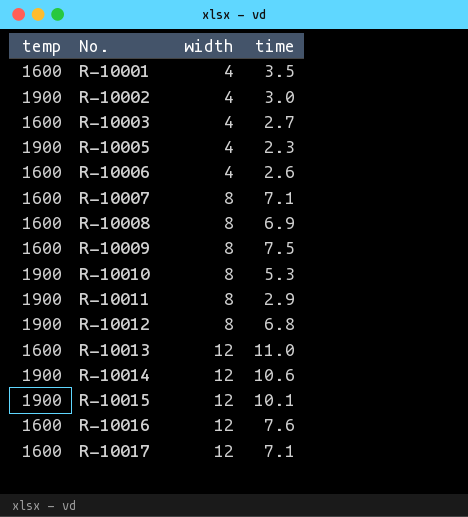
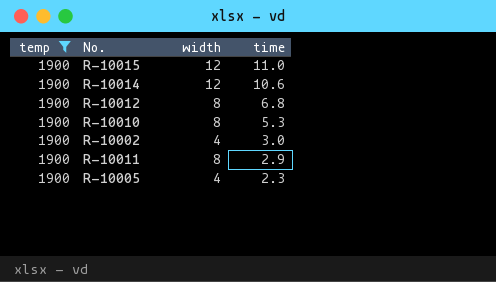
filter: none -> temp = 1900
row order: No. ascending -> time descending
R-10015 | time: 10.1 -> 11.0

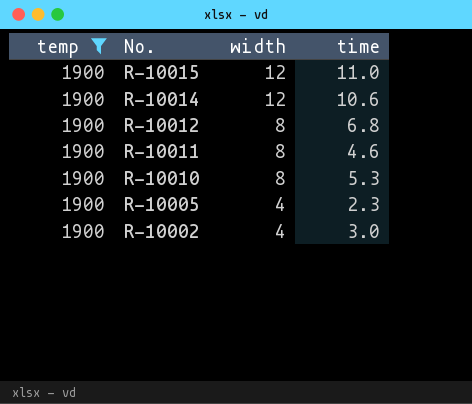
row order: time descending -> No. descending
R-10011 | time: 2.9 -> 4.6

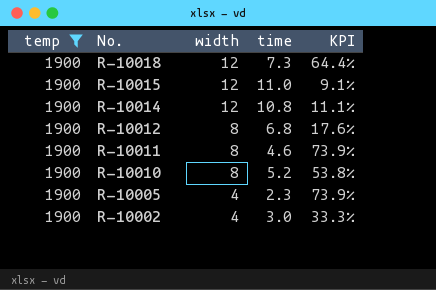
column KPI | formula: none -> ([width] - [time]) / [time]
row R-10018: none -> 1900 | 12 | 7.3 | 64.4%
R-10014 | time: 10.6 -> 10.8
R-10010 | time: 5.3 -> 5.2

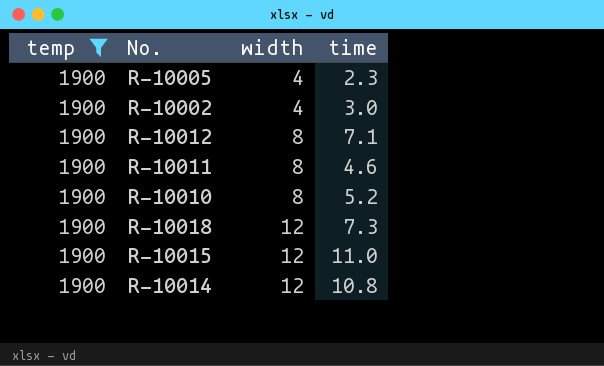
row order: No. descending -> width ascending
column KPI | formula: ([width] - [time]) / [time] -> none
R-10012 | time: 6.8 -> 7.1

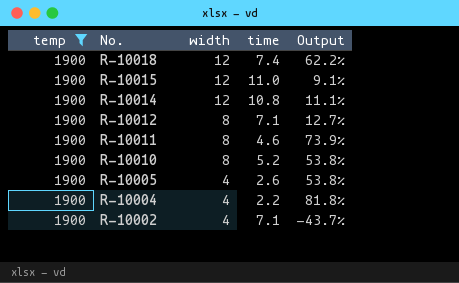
row order: width ascending -> No. descending
column Output | formula: none -> ([width] - [time]) / [time]
R-10018 | time: 7.3 -> 7.4
R-10005 | time: 2.3 -> 2.6
row R-10004: none -> 1900 | 4 | 2.2 | 81.8%
R-10002 | time: 3.0 -> 7.1

